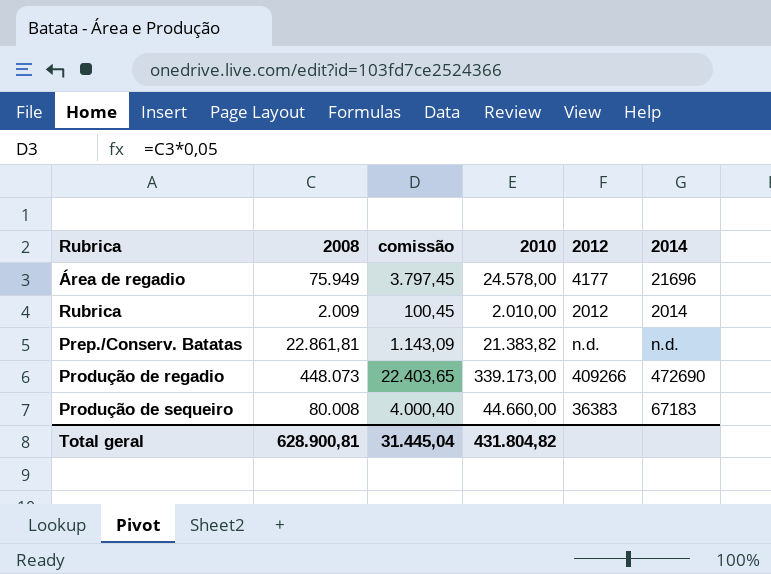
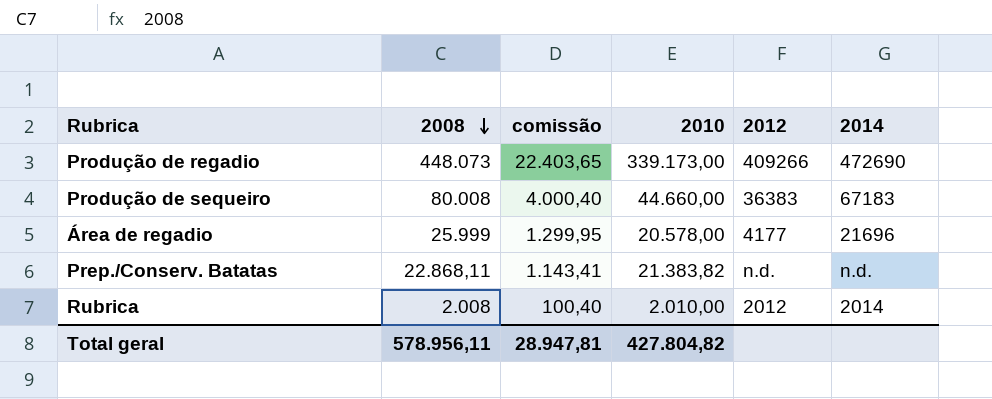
row order: none -> 2008 descending
Área de regadio | 2008: 75.949 -> 25.999
Área de regadio | comissão: 3.797,45 -> 1.299,95
Área de regadio | 2010: 24.578,00 -> 20.578,00
Prep./Conserv. Batatas | 2008: 22.861,81 -> 22.868,11
Prep./Conserv. Batatas | comissão: 1.143,09 -> 1.143,41
Rubrica | 2008: 2.009 -> 2.008
Rubrica | comissão: 100,45 -> 100,40
Total geral | 2008: 628.900,81 -> 578.956,11
Total geral | comissão: 31.445,04 -> 28.947,81
Total geral | 2010: 431.804,82 -> 427.804,82

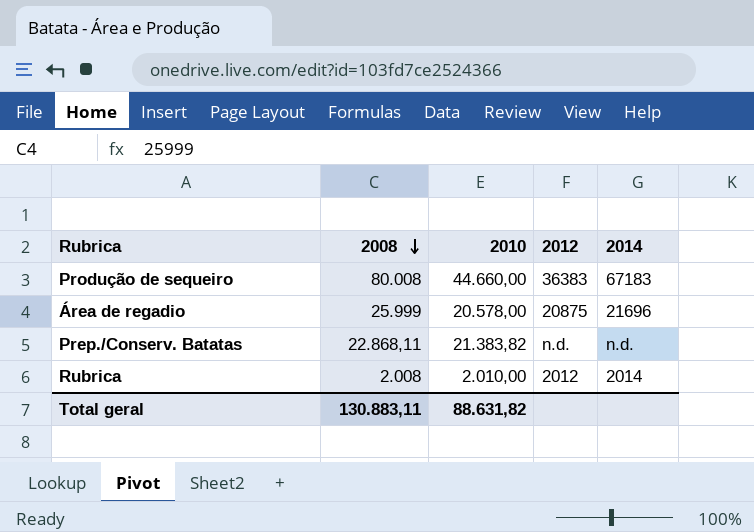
column comissão | formula: [2008] * 0,05 -> none
row Produção de regadio: 448.073 | 22.403,65 | 339.173,00 | 409266 | 472690 -> none
Área de regadio | 2012: 4177 -> 20875
Total geral | 2008: 578.956,11 -> 130.883,11
Total geral | 2010: 427.804,82 -> 88.631,82

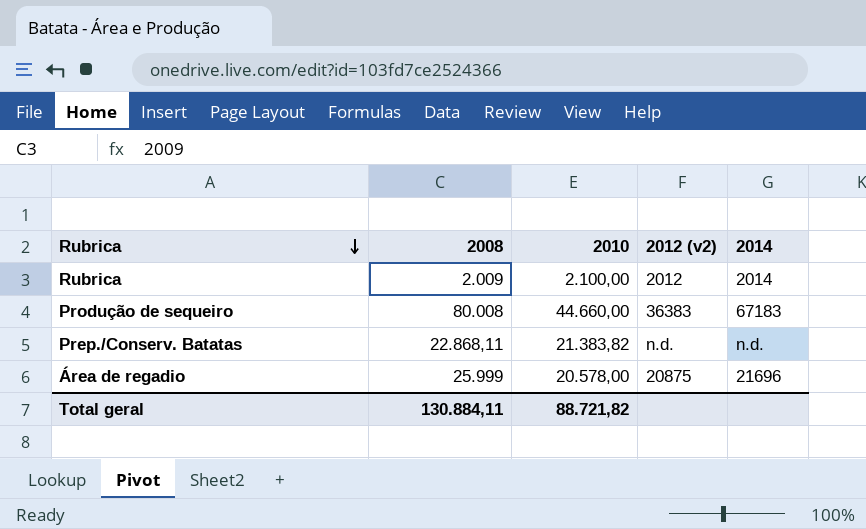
row order: 2008 descending -> Rubrica descending
column name: 2012 -> 2012 (v2)
Rubrica | 2008: 2.008 -> 2.009
Rubrica | 2010: 2.010,00 -> 2.100,00
Total geral | 2008: 130.883,11 -> 130.884,11
Total geral | 2010: 88.631,82 -> 88.721,82

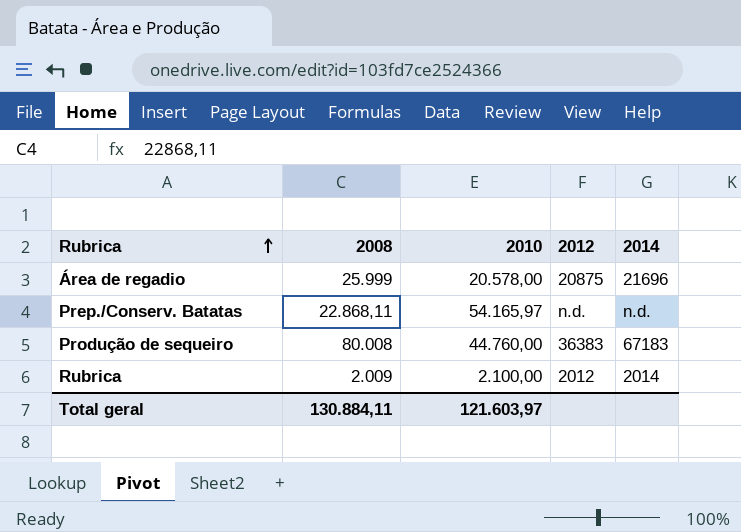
row order: Rubrica descending -> Rubrica ascending
column name: 2012 (v2) -> 2012
Prep./Conserv. Batatas | 2010: 21.383,82 -> 54.165,97
Produção de sequeiro | 2010: 44.660,00 -> 44.760,00
Total geral | 2010: 88.721,82 -> 121.603,97

